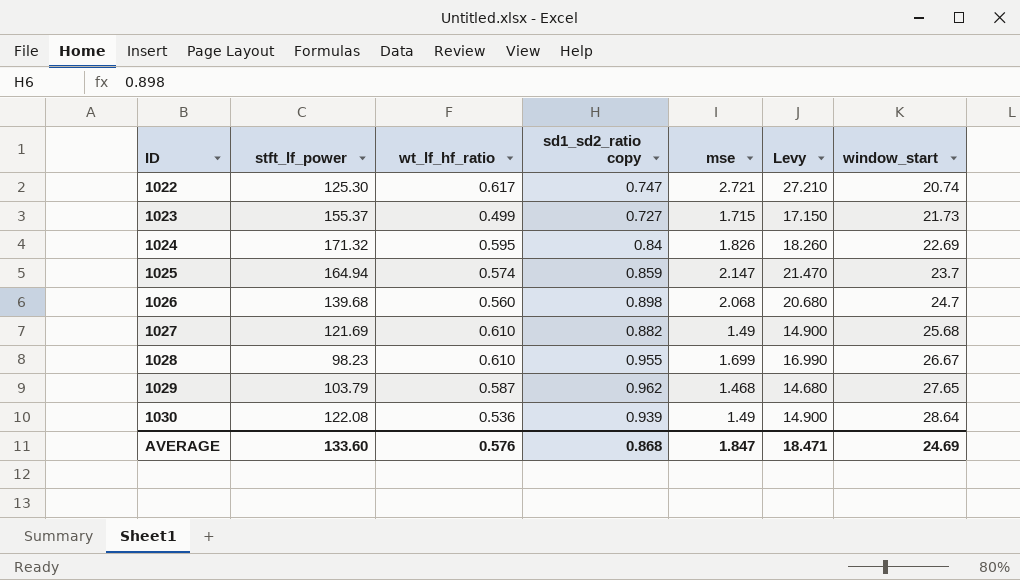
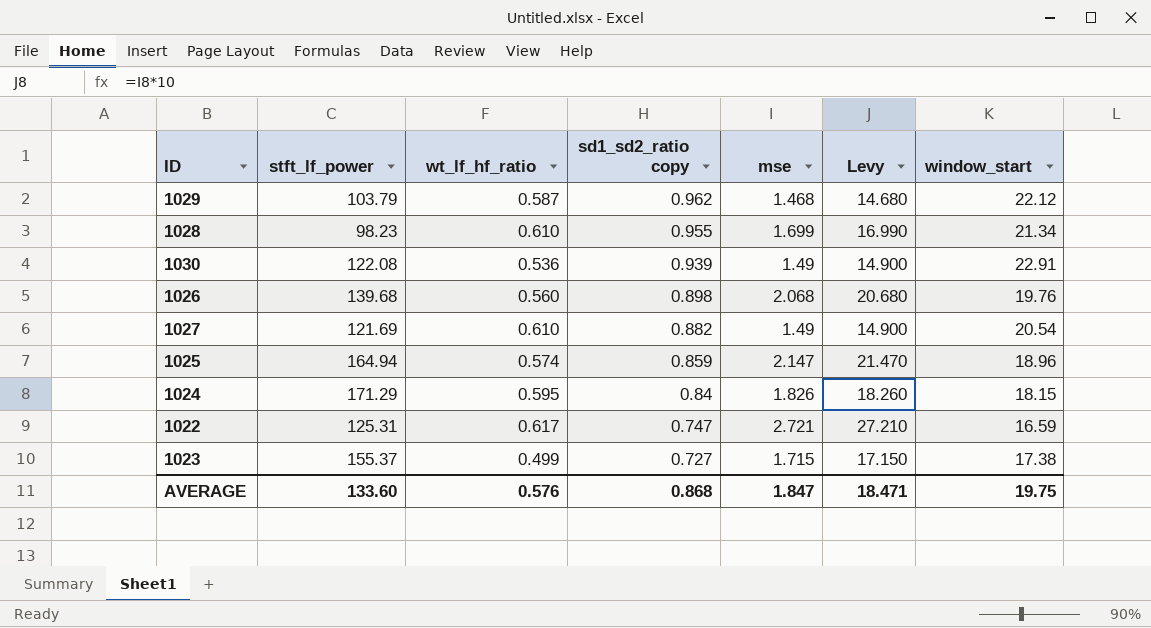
row order: ID ascending -> sd1_sd2_ratio copy descending
1029 | window_start: 27.65 -> 22.12
1028 | window_start: 26.67 -> 21.34
1030 | window_start: 28.64 -> 22.91
1026 | window_start: 24.7 -> 19.76
1027 | window_start: 25.68 -> 20.54
1025 | window_start: 23.7 -> 18.96
1024 | stft_lf_power: 171.32 -> 171.29
1024 | window_start: 22.69 -> 18.15
1022 | stft_lf_power: 125.30 -> 125.31
1022 | window_start: 20.74 -> 16.59
1023 | window_start: 21.73 -> 17.38
AVERAGE | window_start: 24.69 -> 19.75

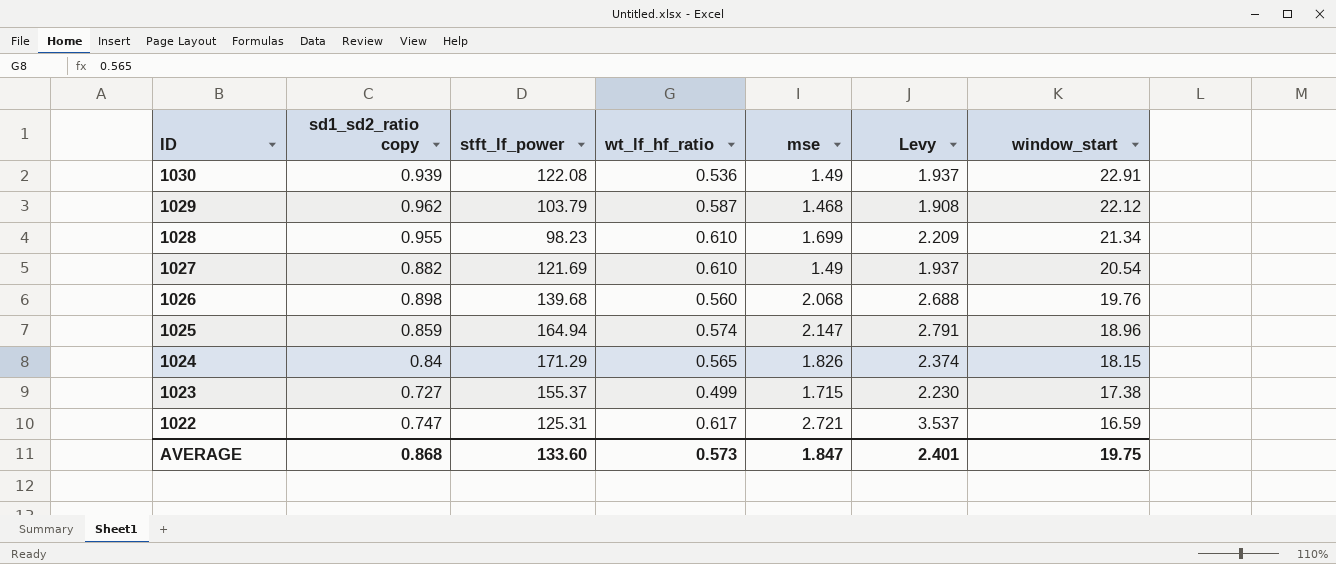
row order: sd1_sd2_ratio copy descending -> ID descending
column sd1_sd2_ratio copy | position: 4 -> 2
column Levy | formula: [mse] * 10 -> [mse] * 1.3
1024 | wt_lf_hf_ratio: 0.595 -> 0.565
AVERAGE | wt_lf_hf_ratio: 0.576 -> 0.573
AVERAGE | Levy: 18.471 -> 2.401

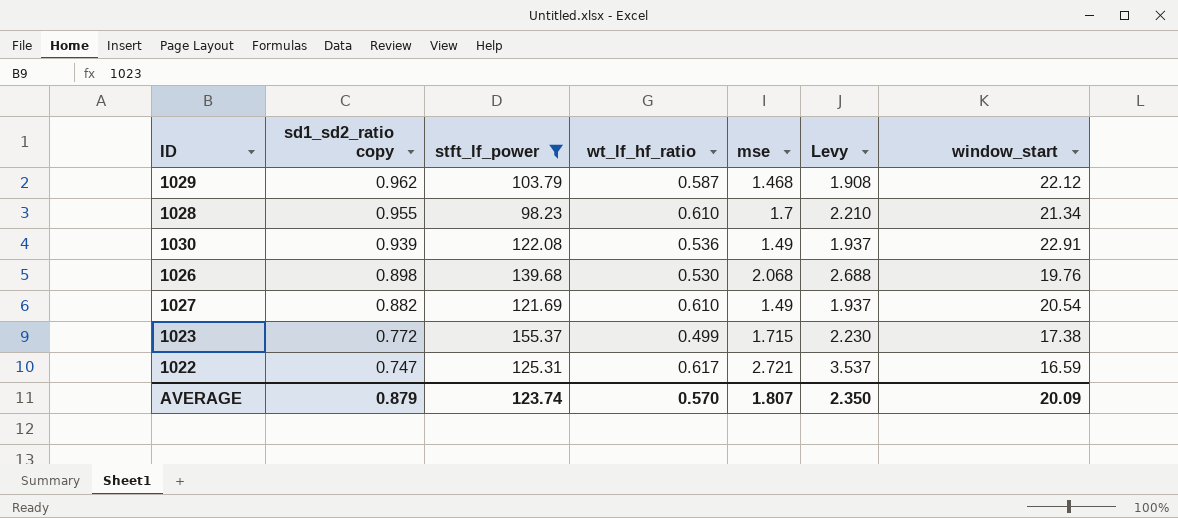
filter: none -> stft_lf_power <= 155.37
row order: ID descending -> sd1_sd2_ratio copy descending
1028 | mse: 1.699 -> 1.7
1028 | Levy: 2.209 -> 2.210
1026 | wt_lf_hf_ratio: 0.560 -> 0.530
1023 | sd1_sd2_ratio copy: 0.727 -> 0.772
AVERAGE | sd1_sd2_ratio copy: 0.868 -> 0.879
AVERAGE | stft_lf_power: 133.60 -> 123.74
AVERAGE | wt_lf_hf_ratio: 0.573 -> 0.570
AVERAGE | mse: 1.847 -> 1.807
AVERAGE | Levy: 2.401 -> 2.350
AVERAGE | window_start: 19.75 -> 20.09

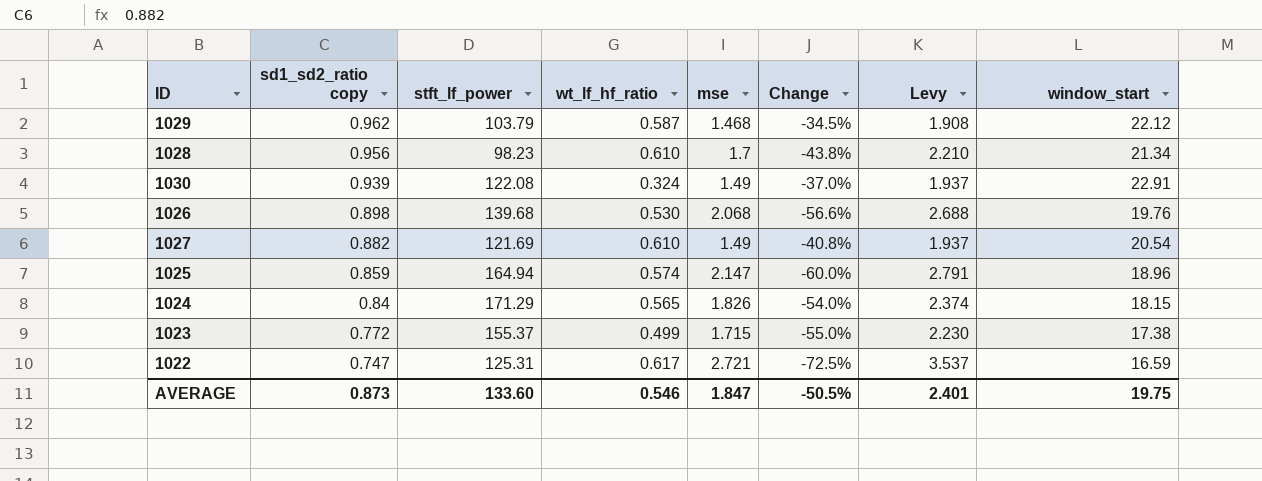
filter: stft_lf_power <= 155.37 -> none
column Change | formula: none -> ([sd1_sd2_ratio copy] - [mse]) / [mse]
1028 | sd1_sd2_ratio copy: 0.955 -> 0.956
1030 | wt_lf_hf_ratio: 0.536 -> 0.324
AVERAGE | sd1_sd2_ratio copy: 0.879 -> 0.873
AVERAGE | stft_lf_power: 123.74 -> 133.60
AVERAGE | wt_lf_hf_ratio: 0.570 -> 0.546
AVERAGE | mse: 1.807 -> 1.847
AVERAGE | Levy: 2.350 -> 2.401
AVERAGE | window_start: 20.09 -> 19.75

